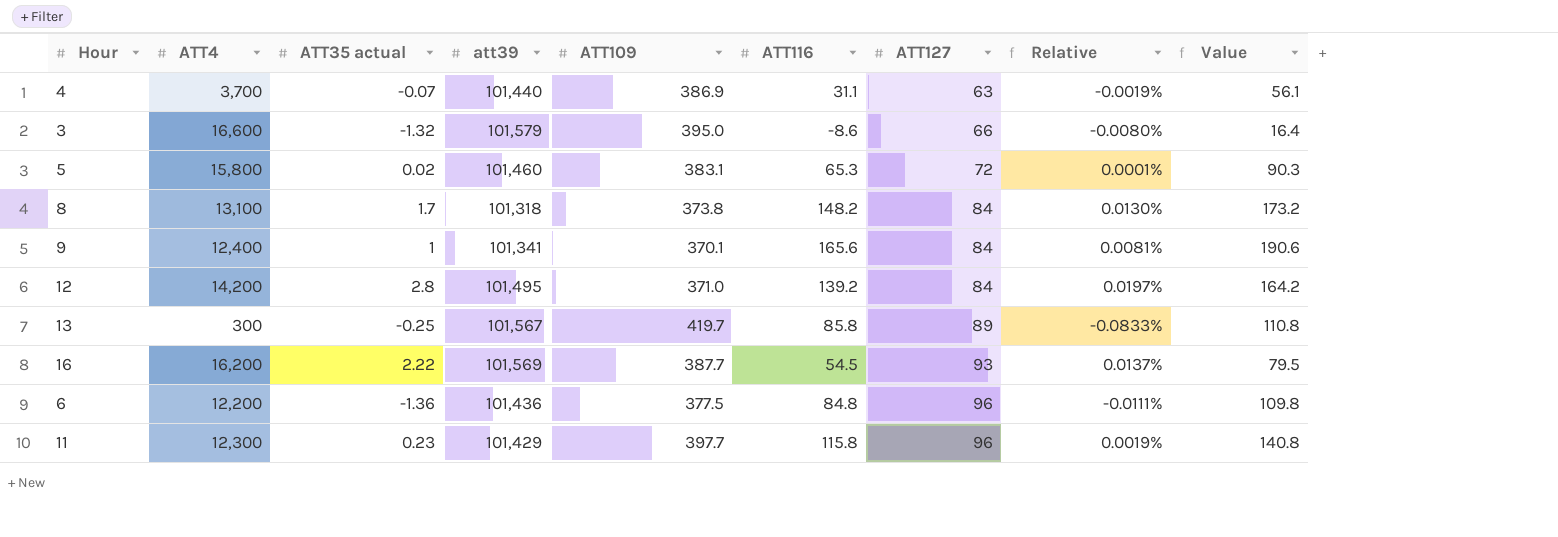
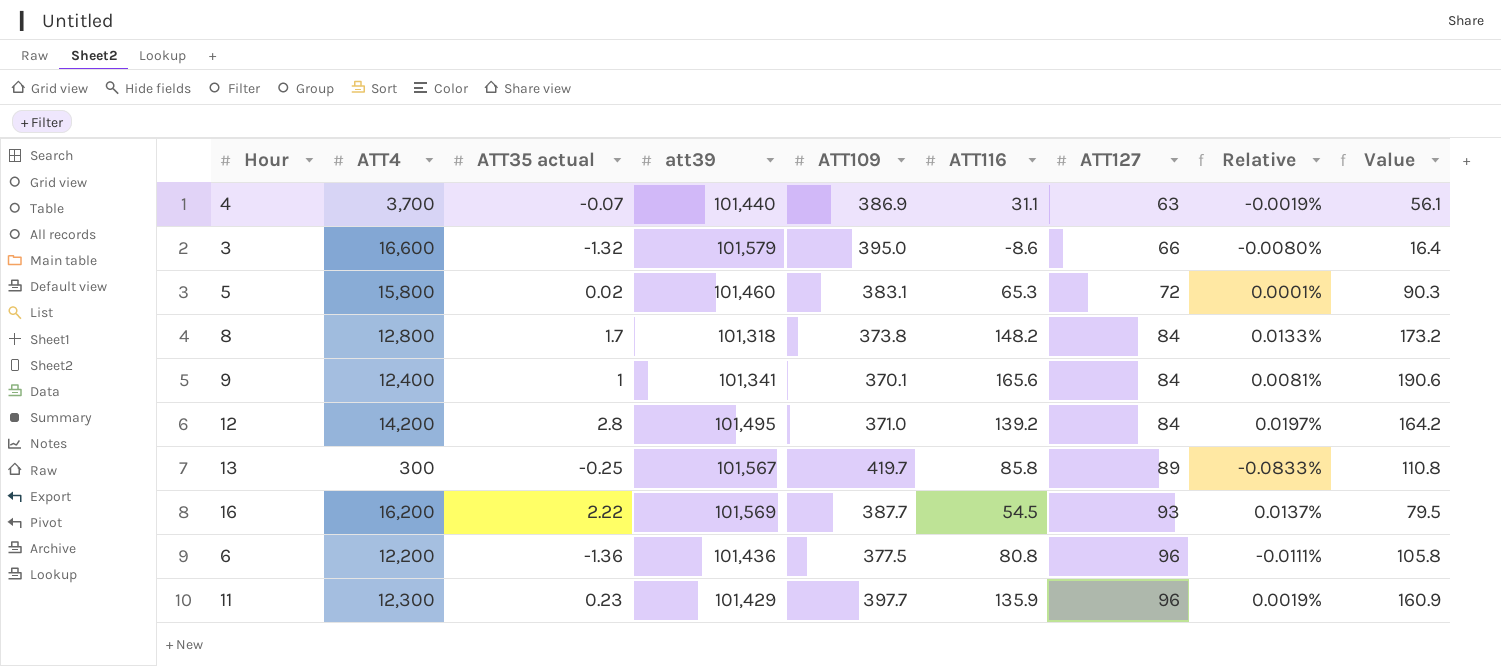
8 | ATT4: 13,100 -> 12,800
8 | Relative: 0.0130% -> 0.0133%
6 | ATT116: 84.8 -> 80.8
6 | Value: 109.8 -> 105.8
11 | ATT116: 115.8 -> 135.9
11 | Value: 140.8 -> 160.9

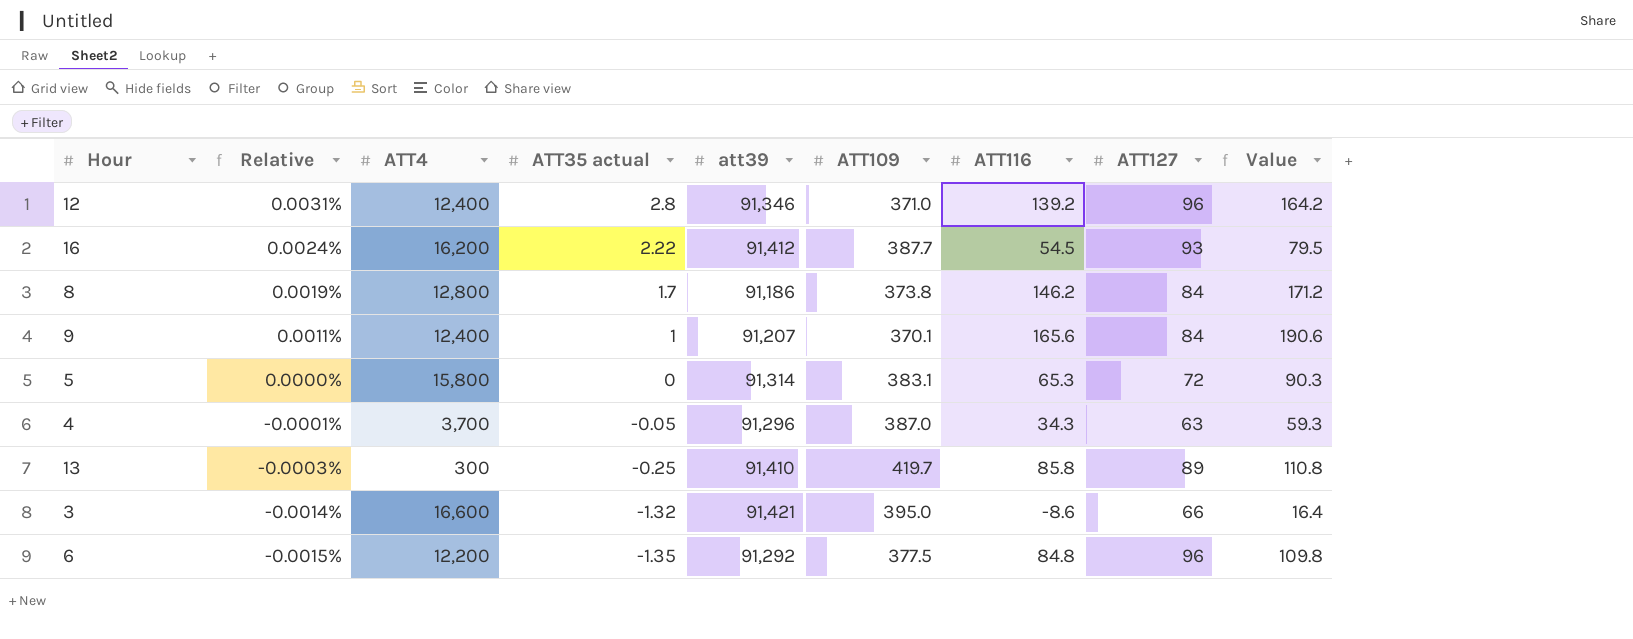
row order: ATT127 ascending -> Relative descending
column Relative | formula: [ATT35 actual] / [ATT4] -> [ATT35 actual] / [att39]
column Relative | position: 8 -> 2
row 11: 12,300 | 0.23 | 101,429 | 397.7 | 135.9 | 96 | 0.0019% | 160.9 -> none
12 | ATT4: 14,200 -> 12,400
12 | att39: 101,495 -> 91,346
12 | ATT127: 84 -> 96
16 | att39: 101,569 -> 91,412
8 | att39: 101,318 -> 91,186
8 | ATT116: 148.2 -> 146.2
8 | Value: 173.2 -> 171.2
9 | att39: 101,341 -> 91,207
5 | ATT35 actual: 0.02 -> 0
5 | att39: 101,460 -> 91,314
4 | ATT35 actual: -0.07 -> -0.05
4 | att39: 101,440 -> 91,296
4 | ATT109: 386.9 -> 387.0
4 | ATT116: 31.1 -> 34.3
4 | Value: 56.1 -> 59.3
13 | att39: 101,567 -> 91,410
3 | att39: 101,579 -> 91,421
6 | ATT35 actual: -1.36 -> -1.35
6 | att39: 101,436 -> 91,292
6 | ATT116: 80.8 -> 84.8
6 | Value: 105.8 -> 109.8

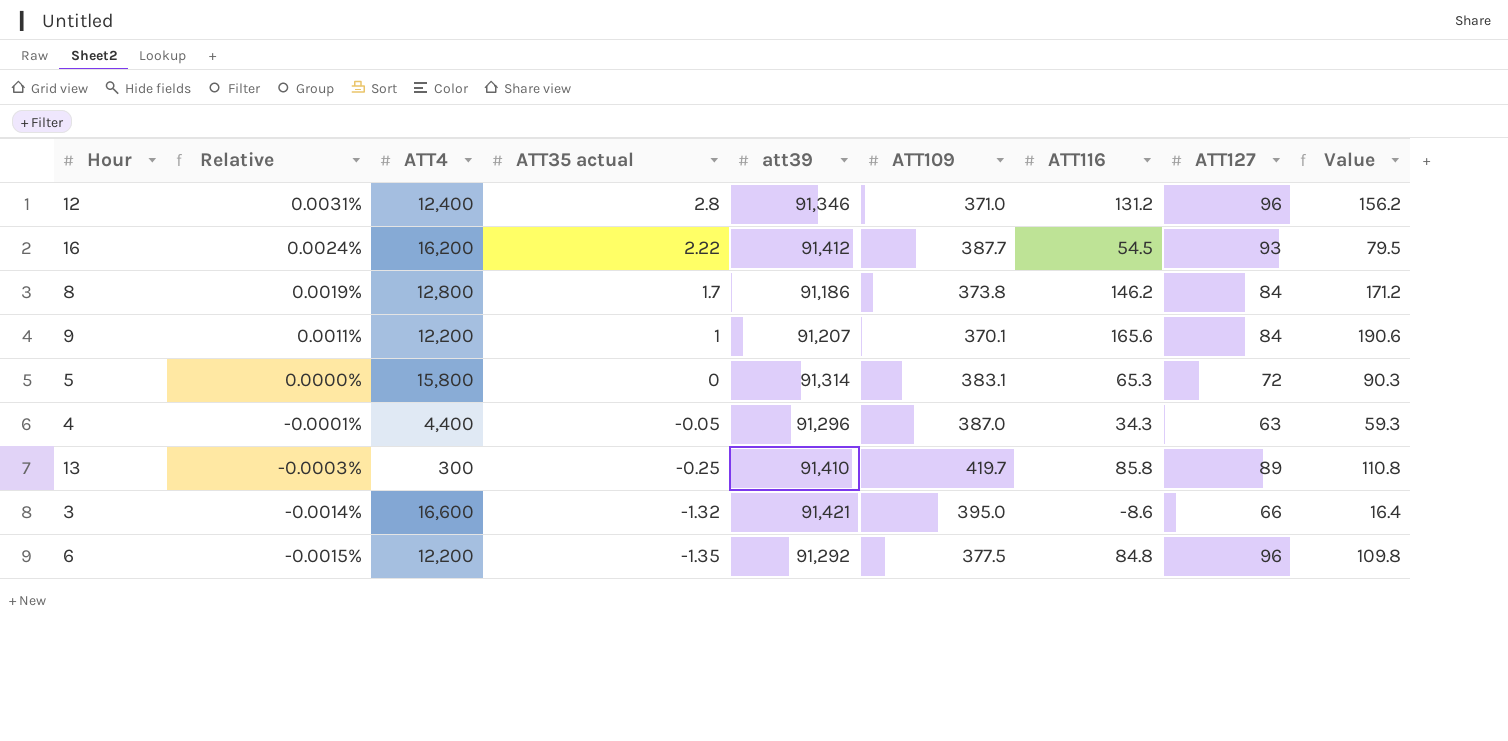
12 | ATT116: 139.2 -> 131.2
12 | Value: 164.2 -> 156.2
9 | ATT4: 12,400 -> 12,200
4 | ATT4: 3,700 -> 4,400

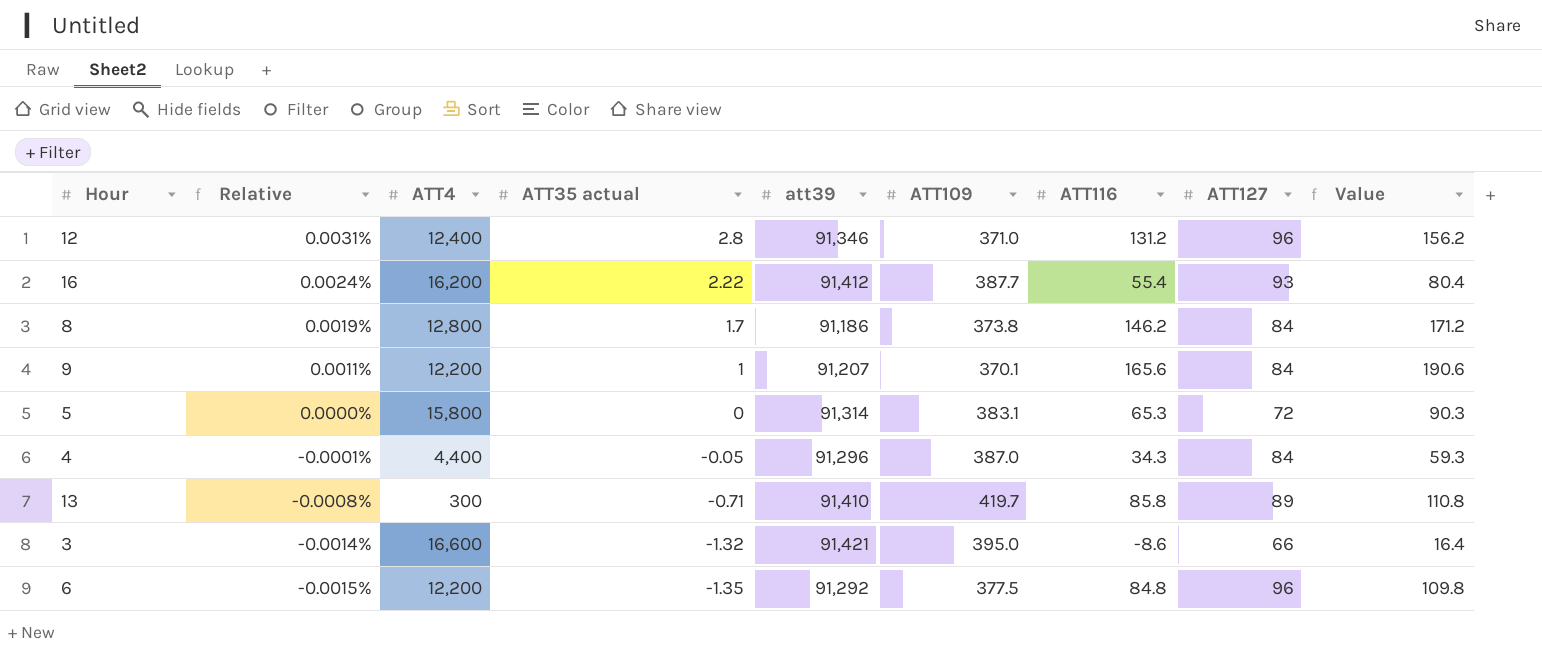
16 | ATT116: 54.5 -> 55.4
16 | Value: 79.5 -> 80.4
4 | ATT127: 63 -> 84
13 | Relative: -0.0003% -> -0.0008%
13 | ATT35 actual: -0.25 -> -0.71

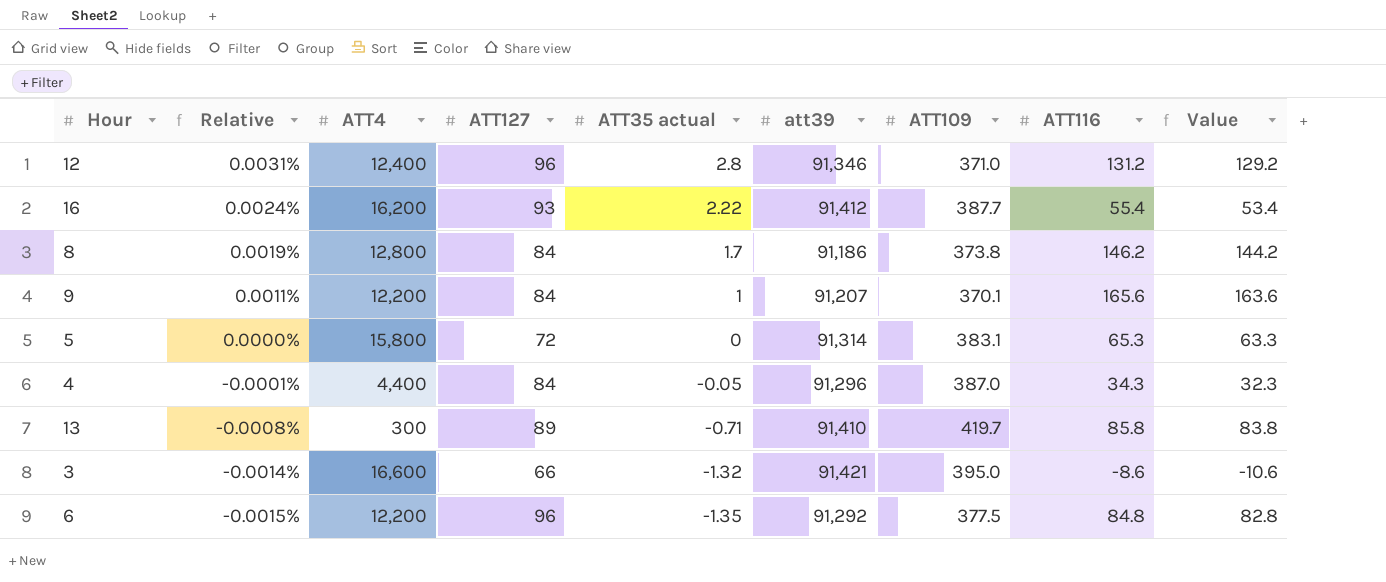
column ATT127 | position: 8 -> 4
column Value | formula: [ATT116] + 25 -> [ATT116] - 2

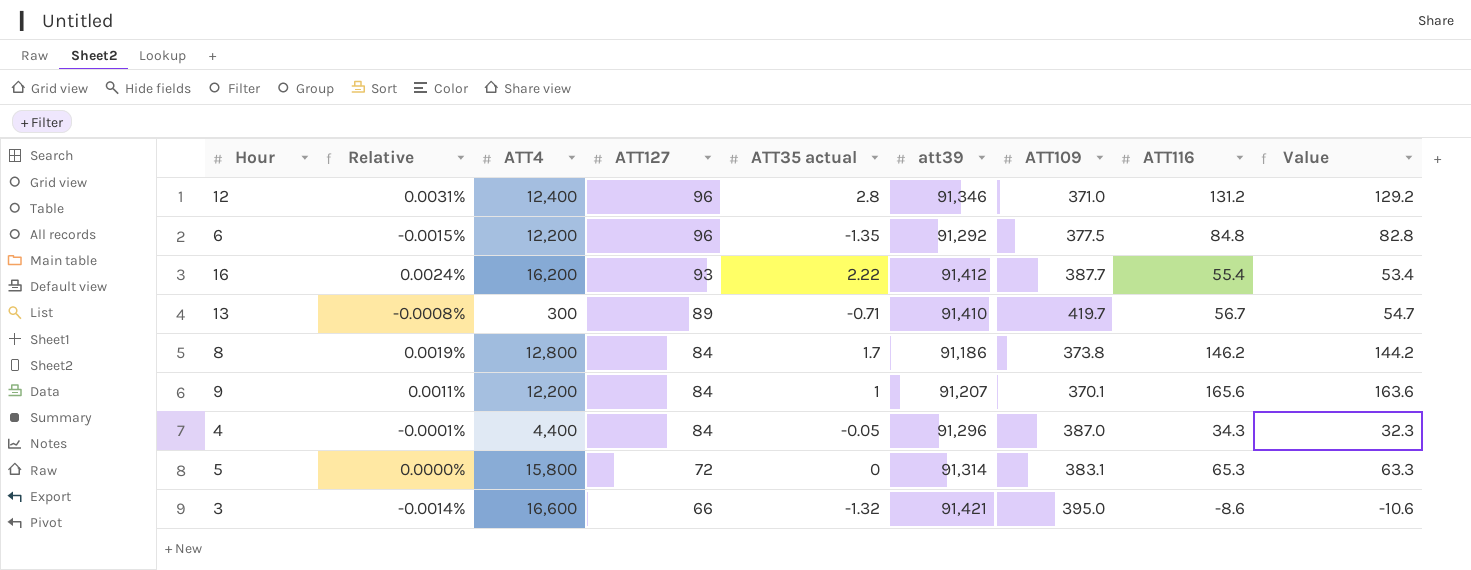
row order: Relative descending -> ATT127 descending
13 | ATT116: 85.8 -> 56.7
13 | Value: 83.8 -> 54.7

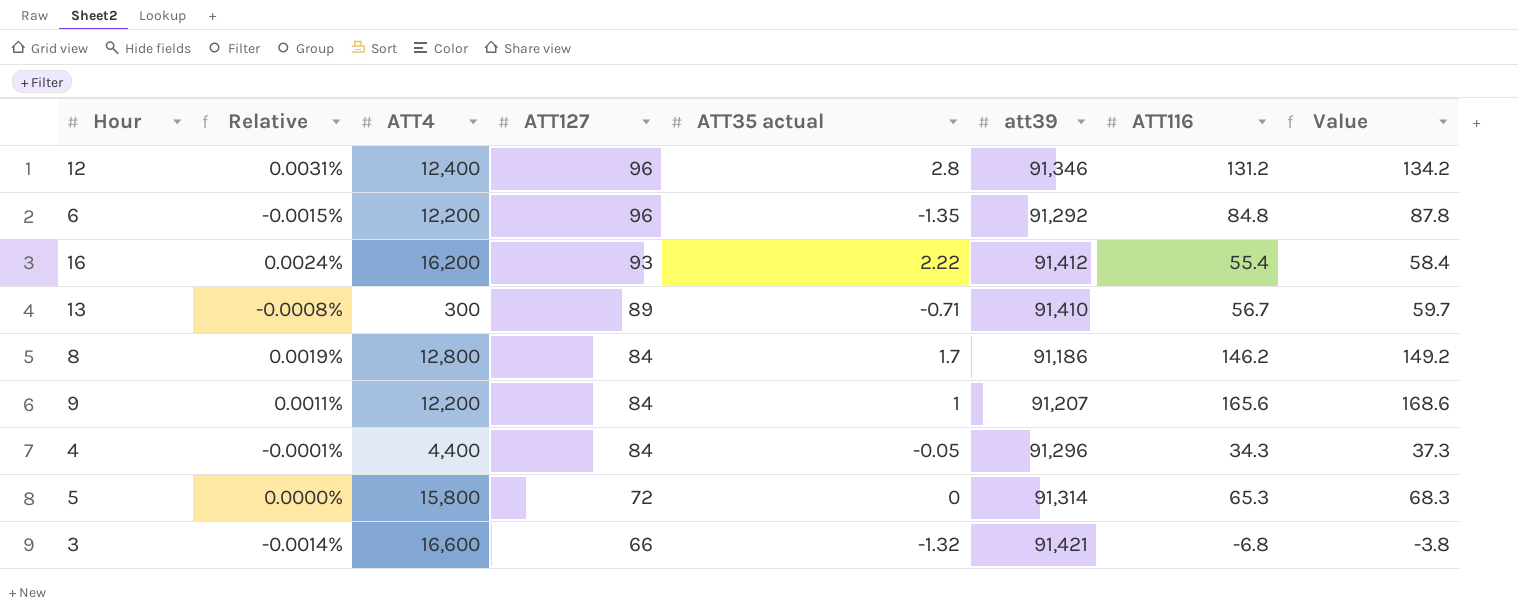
column ATT109 | position: 7 -> none
column Value | formula: [ATT116] - 2 -> [ATT116] + 3
3 | ATT116: -8.6 -> -6.8

